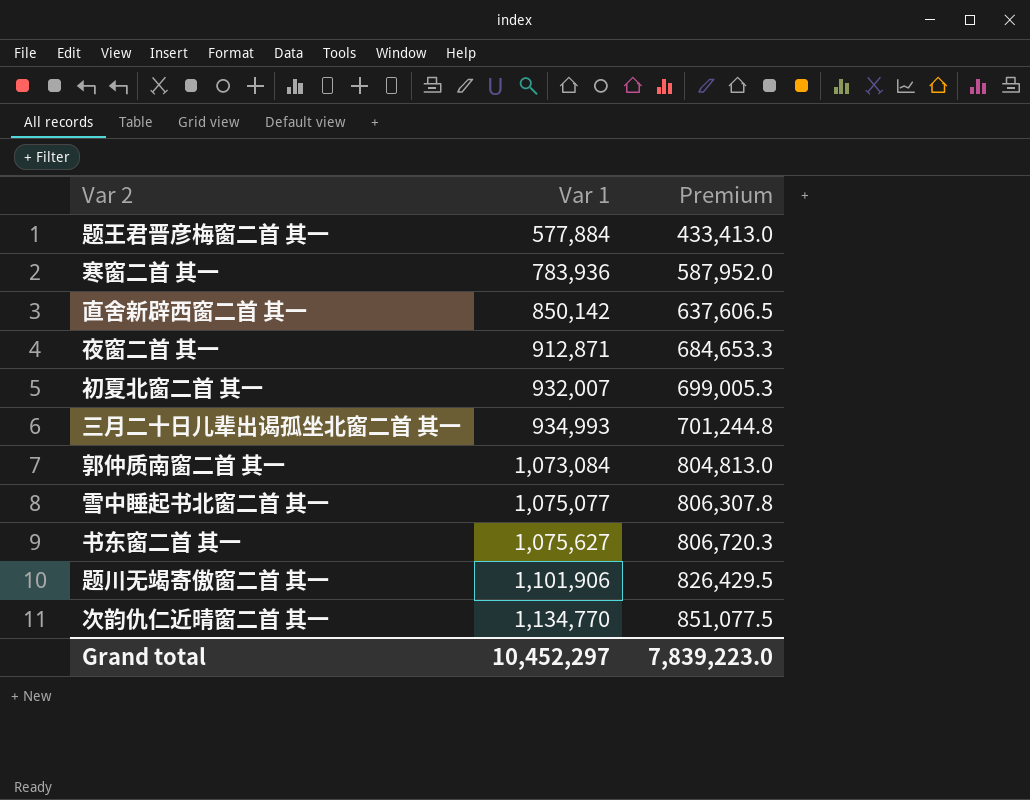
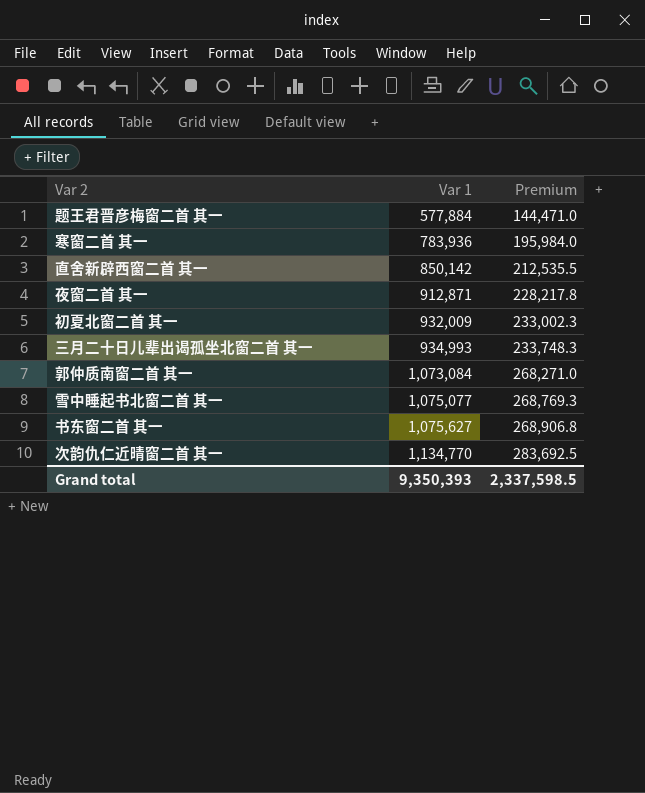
column Premium | formula: [Var 1] * 0.75 -> [Var 1] * 0.25
row 题川无竭寄傲窗二首 其一: 1,101,906 | 826,429.5 -> none
初夏北窗二首 其一 | Var 1: 932,007 -> 932,009
Grand total | Var 1: 10,452,297 -> 9,350,393
Grand total | Premium: 7,839,223.0 -> 2,337,598.5

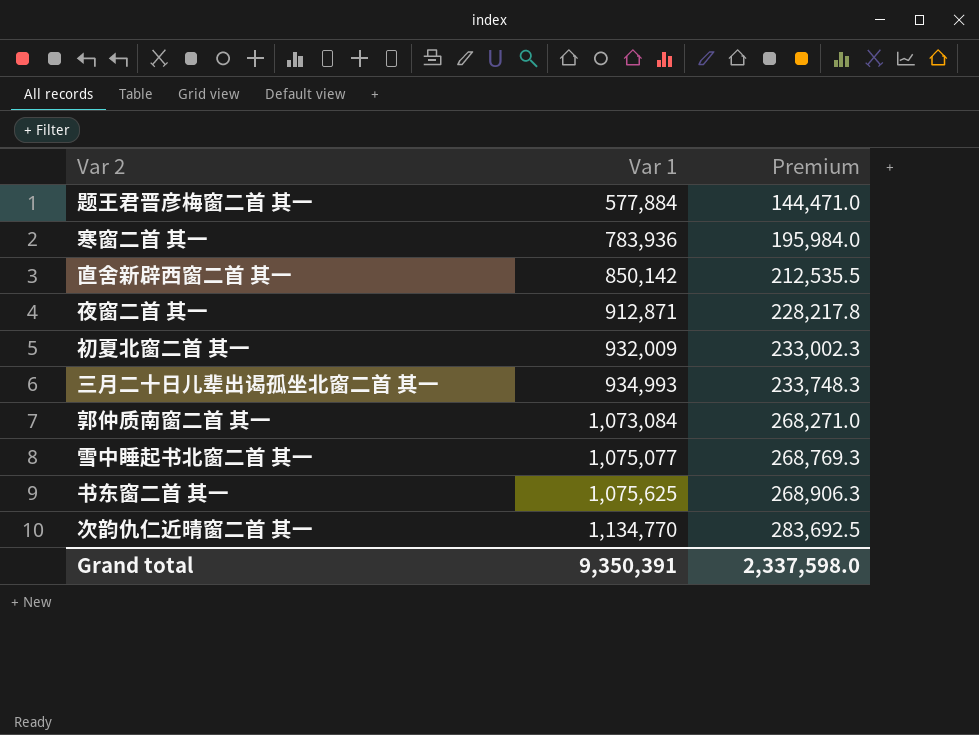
书东窗二首 其一 | Var 1: 1,075,627 -> 1,075,625
书东窗二首 其一 | Premium: 268,906.8 -> 268,906.3
Grand total | Var 1: 9,350,393 -> 9,350,391
Grand total | Premium: 2,337,598.5 -> 2,337,598.0

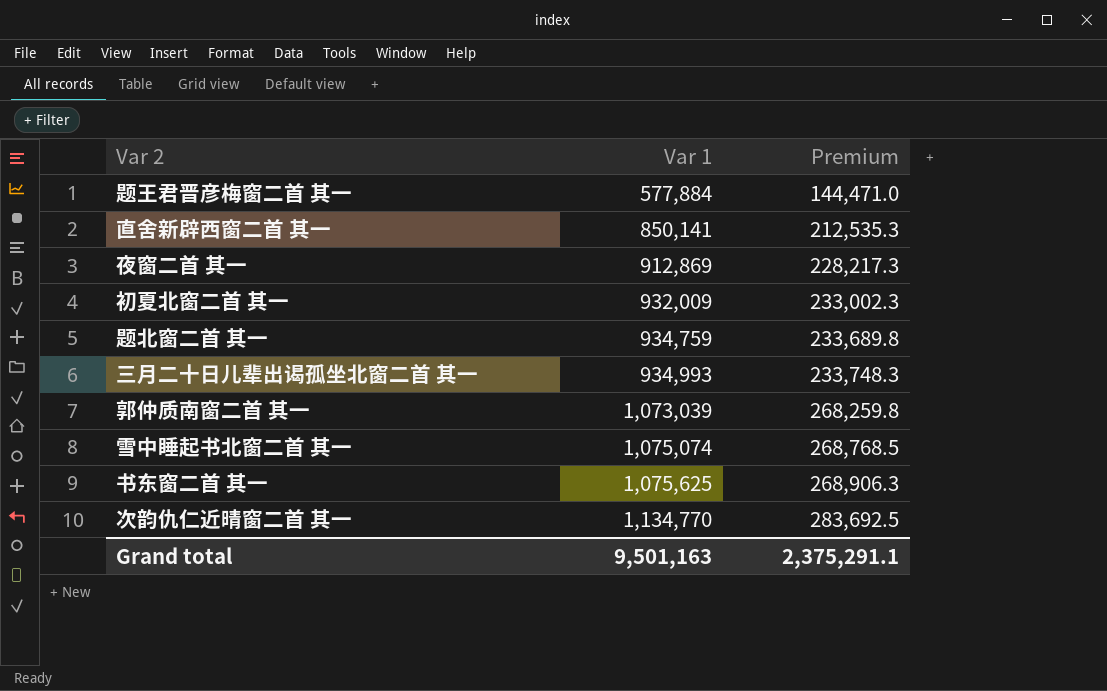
row 寒窗二首 其一: 783,936 | 195,984.0 -> none
直舍新辟西窗二首 其一 | Var 1: 850,142 -> 850,141
直舍新辟西窗二首 其一 | Premium: 212,535.5 -> 212,535.3
夜窗二首 其一 | Var 1: 912,871 -> 912,869
夜窗二首 其一 | Premium: 228,217.8 -> 228,217.3
row 题北窗二首 其一: none -> 934,759 | 233,689.8
郭仲质南窗二首 其一 | Var 1: 1,073,084 -> 1,073,039
郭仲质南窗二首 其一 | Premium: 268,271.0 -> 268,259.8
雪中睡起书北窗二首 其一 | Var 1: 1,075,077 -> 1,075,074
雪中睡起书北窗二首 其一 | Premium: 268,769.3 -> 268,768.5
Grand total | Var 1: 9,350,391 -> 9,501,163
Grand total | Premium: 2,337,598.0 -> 2,375,291.1

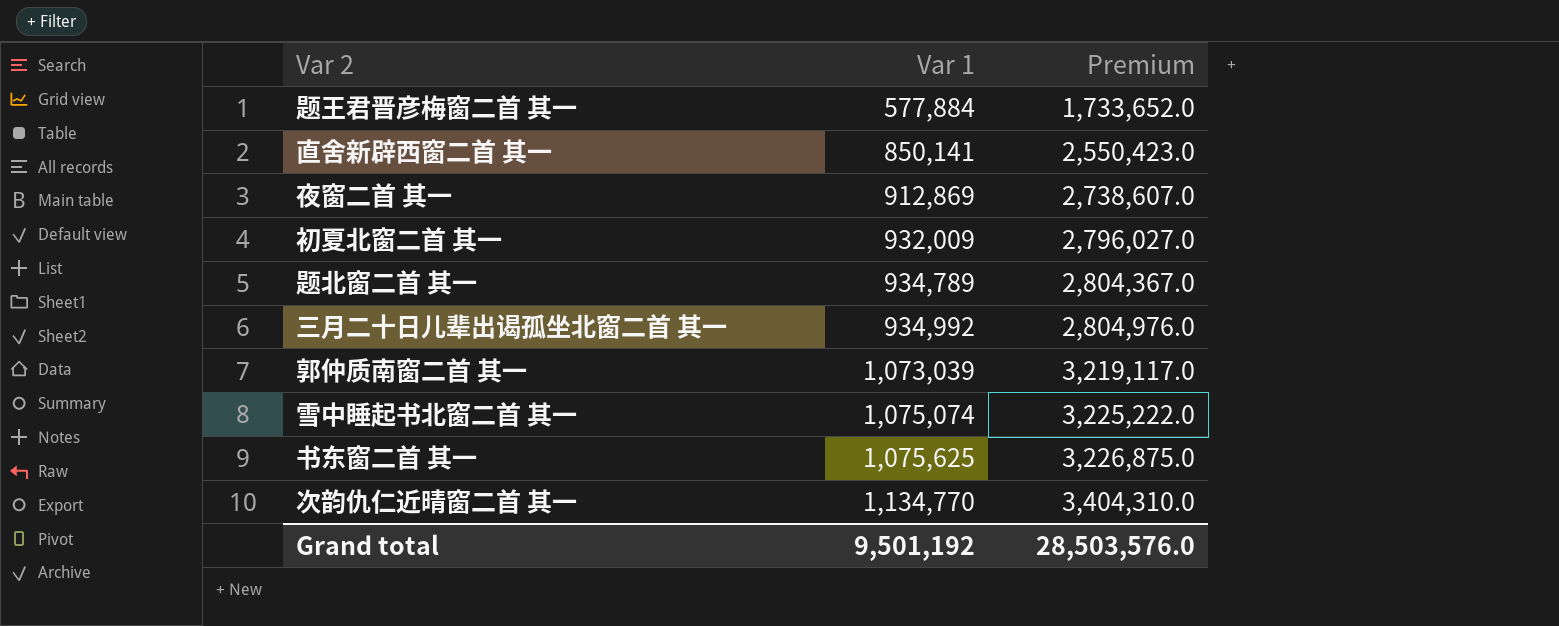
column Premium | formula: [Var 1] * 0.25 -> [Var 1] * 3
题北窗二首 其一 | Var 1: 934,759 -> 934,789
三月二十日儿辈出谒孤坐北窗二首 其一 | Var 1: 934,993 -> 934,992
Grand total | Var 1: 9,501,163 -> 9,501,192
Grand total | Premium: 2,375,291.1 -> 28,503,576.0

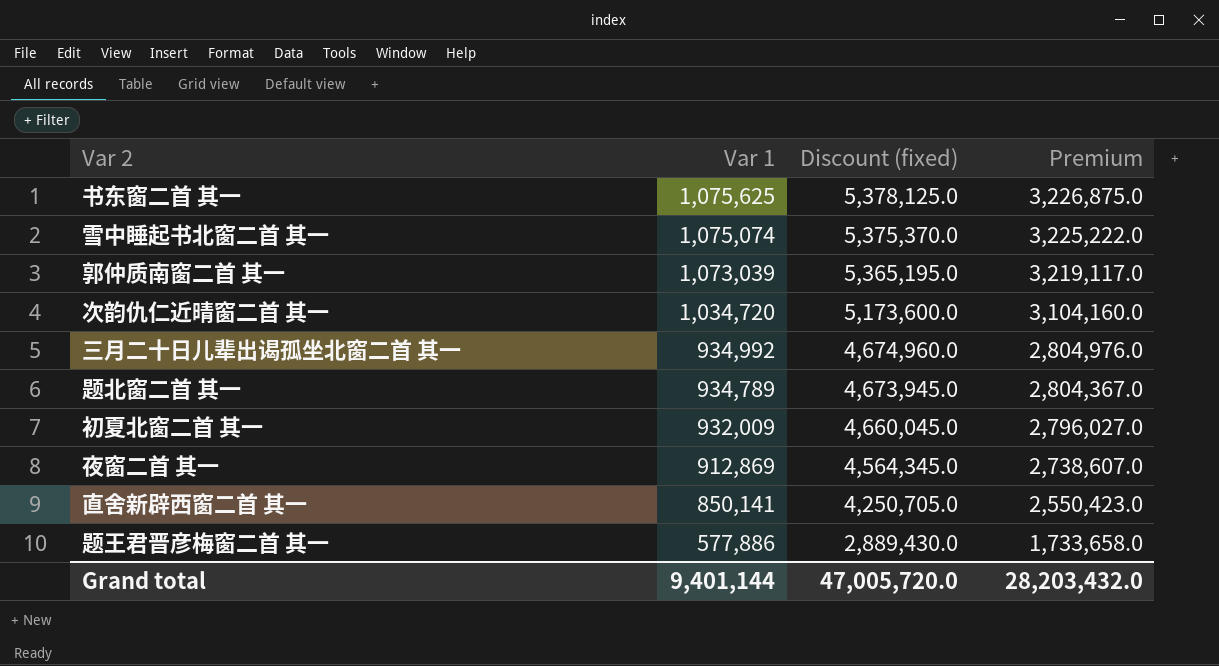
row order: Var 1 ascending -> Var 1 descending
column Discount (fixed) | formula: none -> [Var 1] * 5
次韵仇仁近晴窗二首 其一 | Var 1: 1,134,770 -> 1,034,720
次韵仇仁近晴窗二首 其一 | Premium: 3,404,310.0 -> 3,104,160.0
题王君晋彦梅窗二首 其一 | Var 1: 577,884 -> 577,886
题王君晋彦梅窗二首 其一 | Premium: 1,733,652.0 -> 1,733,658.0
Grand total | Var 1: 9,501,192 -> 9,401,144
Grand total | Premium: 28,503,576.0 -> 28,203,432.0

